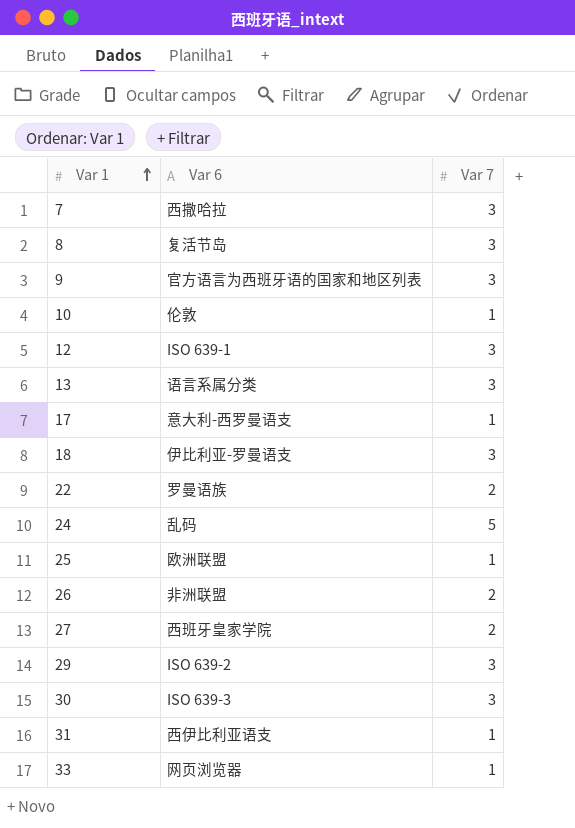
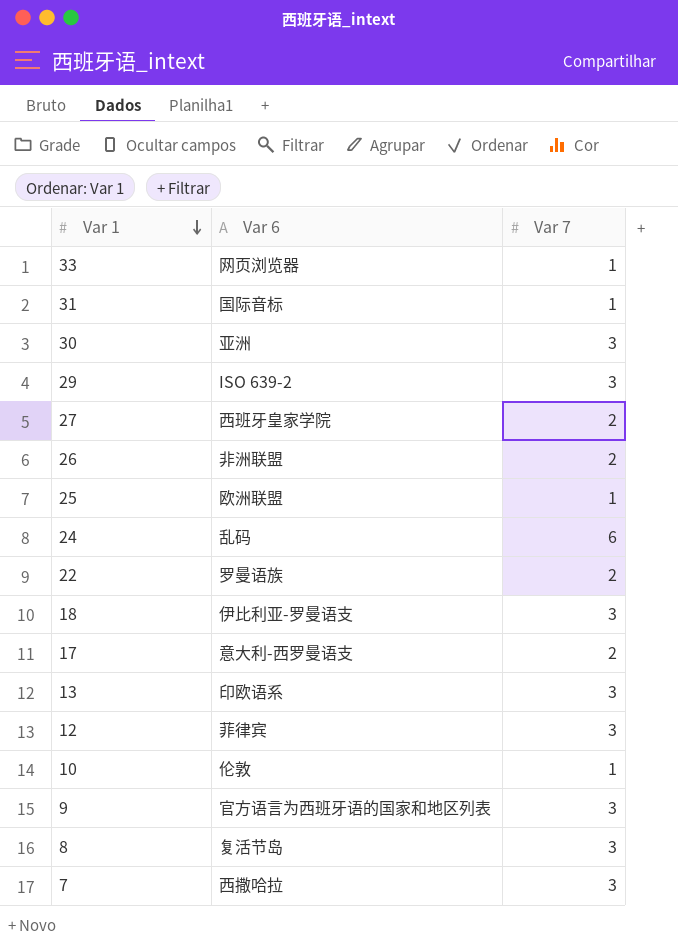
row order: Var 1 ascending -> Var 1 descending
31 | Var 6: 西伊比利亚语支 -> 国际音标
30 | Var 6: ISO 639-3 -> 亚洲
24 | Var 7: 5 -> 6
17 | Var 7: 1 -> 2
13 | Var 6: 语言系属分类 -> 印欧语系
12 | Var 6: ISO 639-1 -> 菲律宾

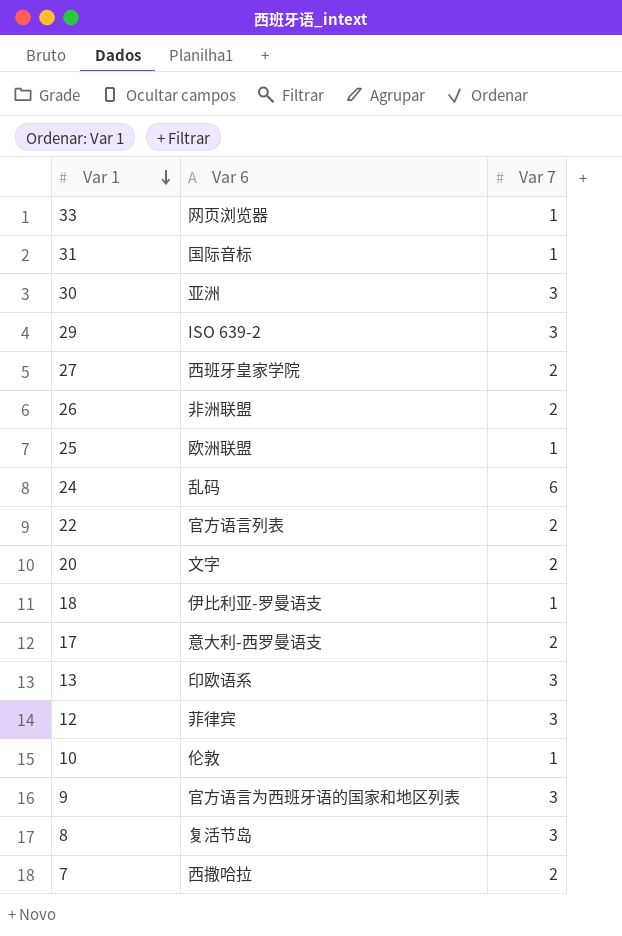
22 | Var 6: 罗曼语族 -> 官方语言列表
row 20: none -> 文字 | 2
18 | Var 7: 3 -> 1
7 | Var 7: 3 -> 2

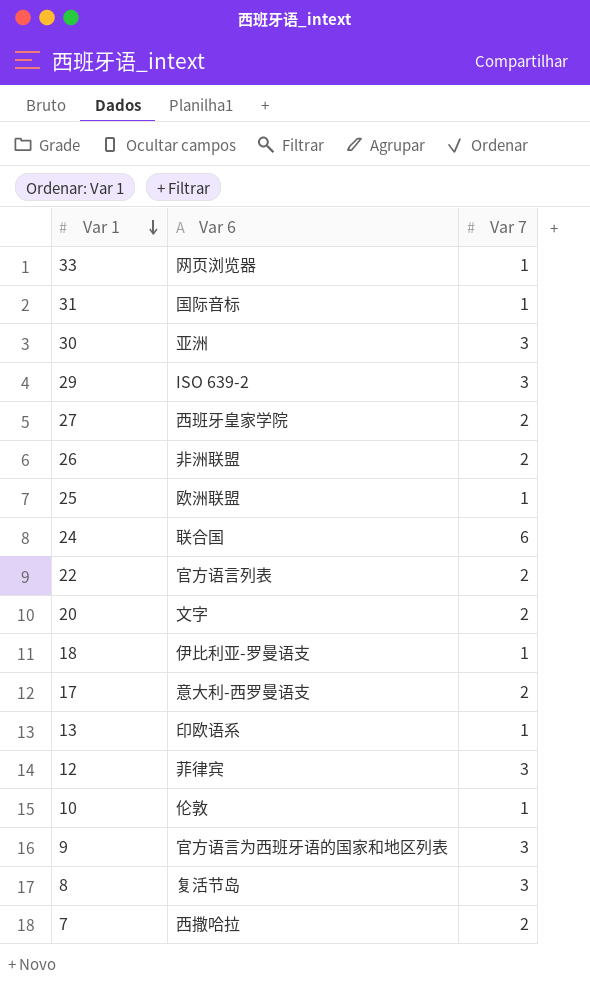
24 | Var 6: 乱码 -> 联合国
13 | Var 7: 3 -> 1

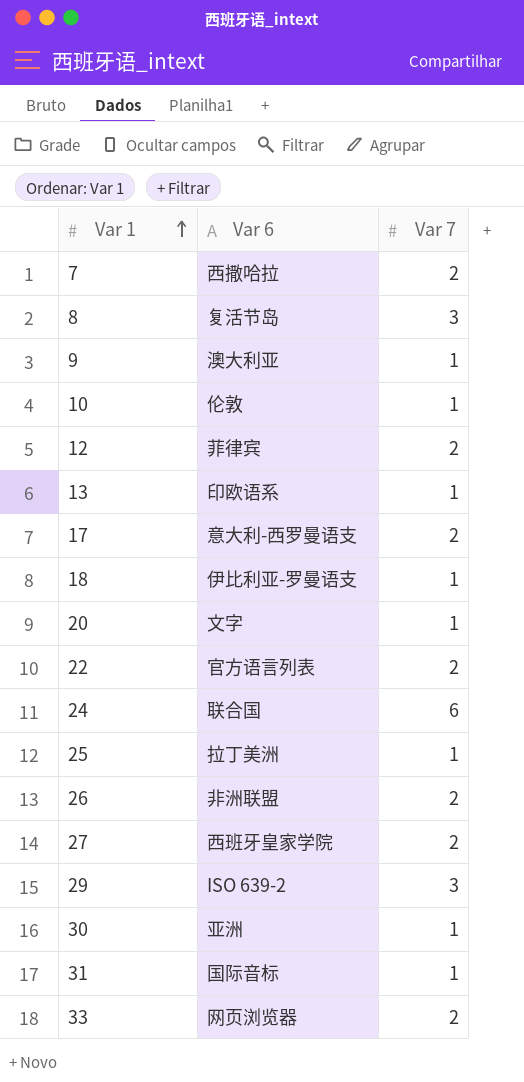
row order: Var 1 descending -> Var 1 ascending
9 | Var 6: 官方语言为西班牙语的国家和地区列表 -> 澳大利亚
9 | Var 7: 3 -> 1
12 | Var 7: 3 -> 2
20 | Var 7: 2 -> 1
25 | Var 6: 欧洲联盟 -> 拉丁美洲
30 | Var 7: 3 -> 1
33 | Var 7: 1 -> 2

